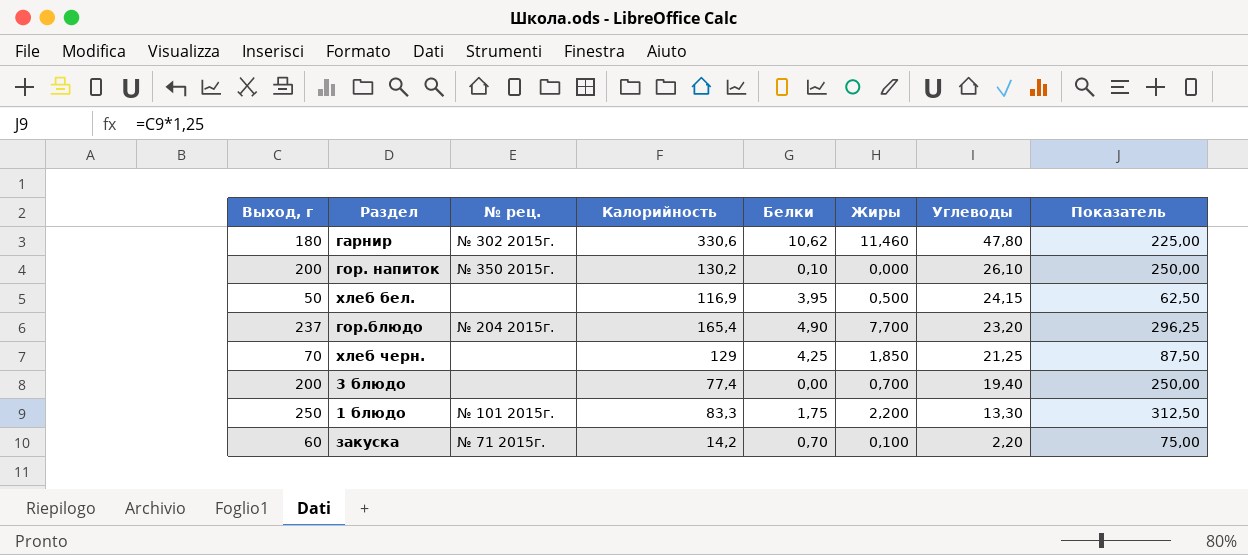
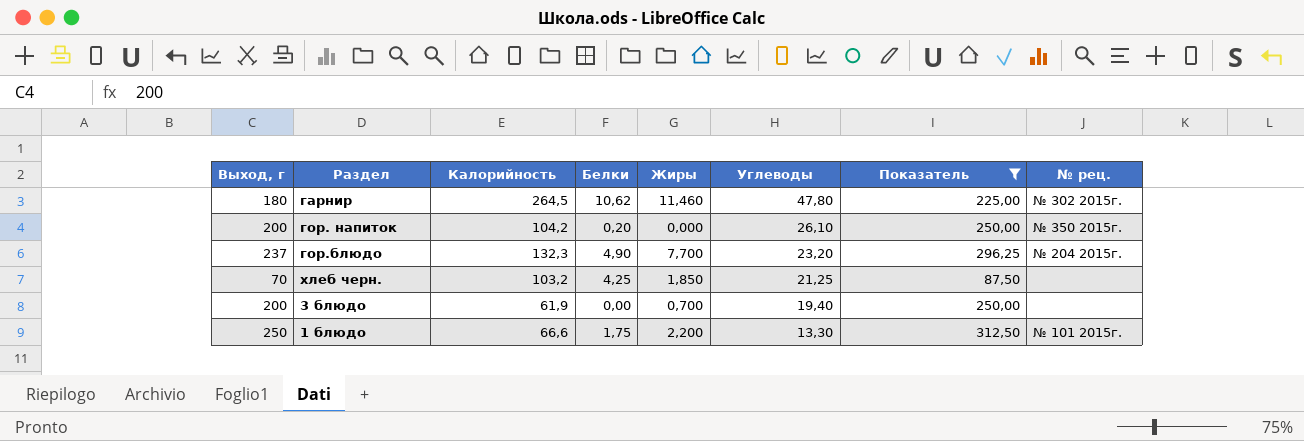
filter: none -> Показатель >= 87,50
column № рец. | position: 3 -> 8
гарнир | Калорийность: 330,6 -> 264,5
гор. напиток | Калорийность: 130,2 -> 104,2
гор. напиток | Белки: 0,10 -> 0,20
гор.блюдо | Калорийность: 165,4 -> 132,3
хлеб черн. | Калорийность: 129 -> 103,2
3 блюдо | Калорийность: 77,4 -> 61,9
1 блюдо | Калорийность: 83,3 -> 66,6

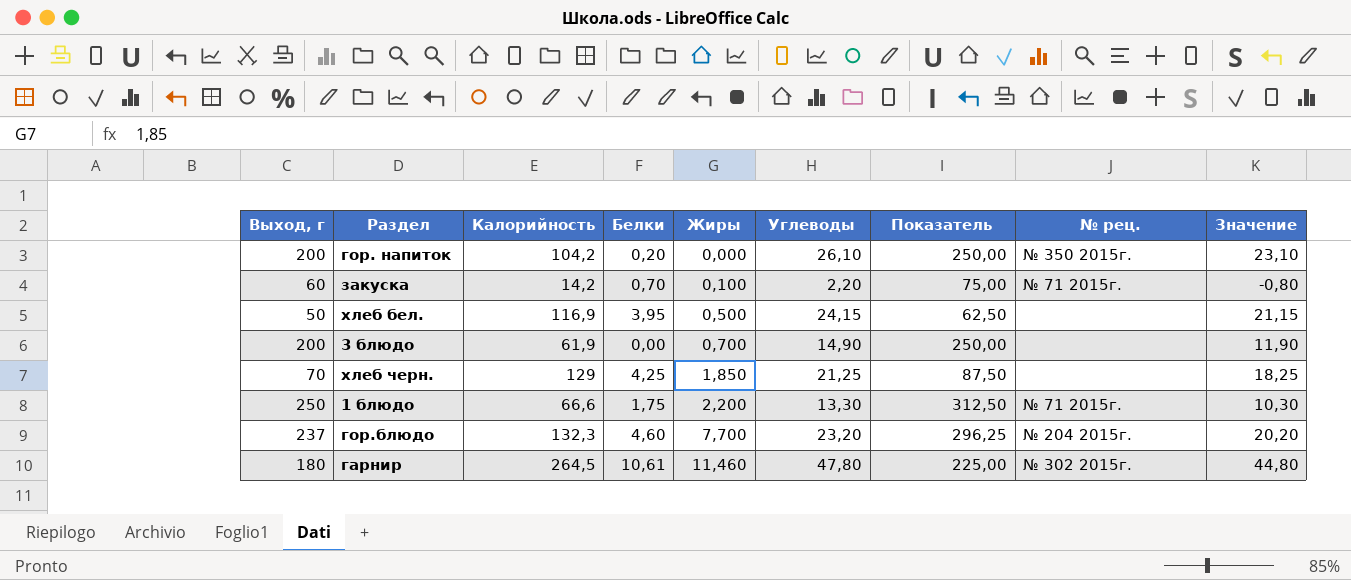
filter: Показатель >= 87,50 -> none
row order: Углеводы descending -> Жиры ascending
column Значение | formula: none -> [Углеводы] - 3
3 блюдо | Углеводы: 19,40 -> 14,90
хлеб черн. | Калорийность: 103,2 -> 129
1 блюдо | № рец.: № 101 2015г. -> № 71 2015г.
гор.блюдо | Белки: 4,90 -> 4,60
гарнир | Белки: 10,62 -> 10,61

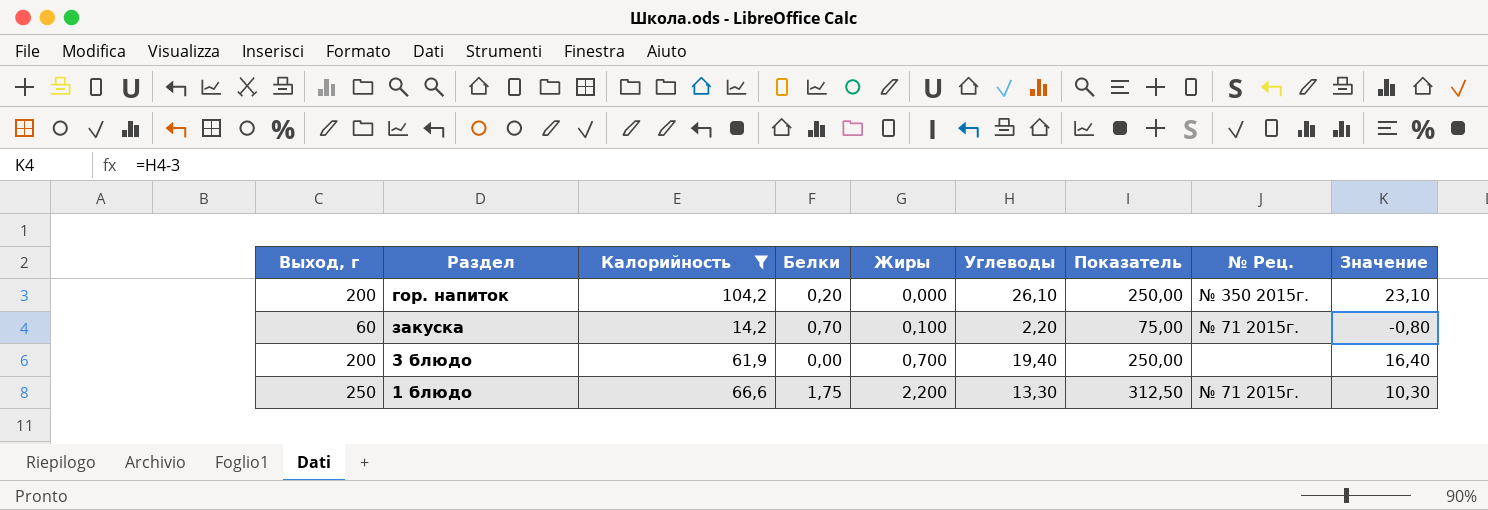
filter: none -> Калорийность <= 104,2
column name: № рец. -> № Рец.
3 блюдо | Углеводы: 14,90 -> 19,40
3 блюдо | Значение: 11,90 -> 16,40

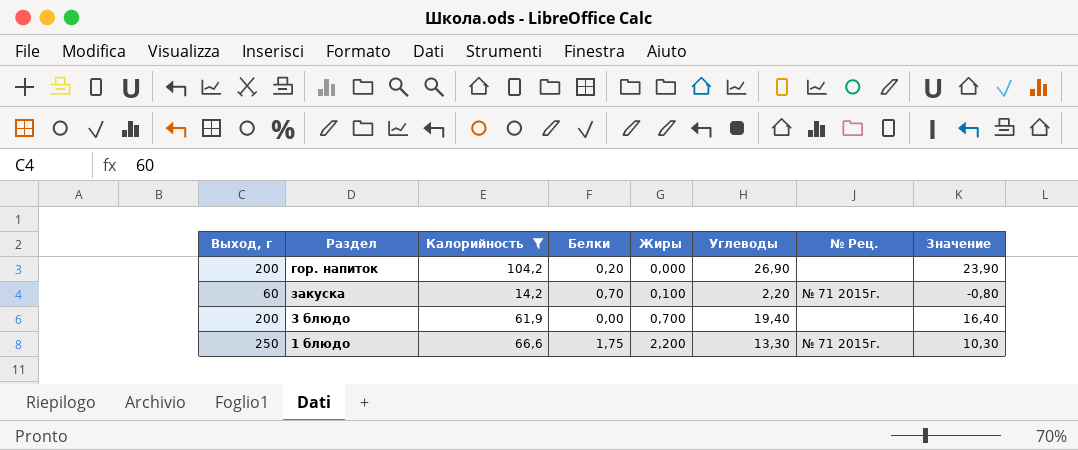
column Показатель | formula: [Выход, г] * 1,25 -> none
гор. напиток | Углеводы: 26,10 -> 26,90
гор. напиток | № Рец.: № 350 2015г. -> none
гор. напиток | Значение: 23,10 -> 23,90

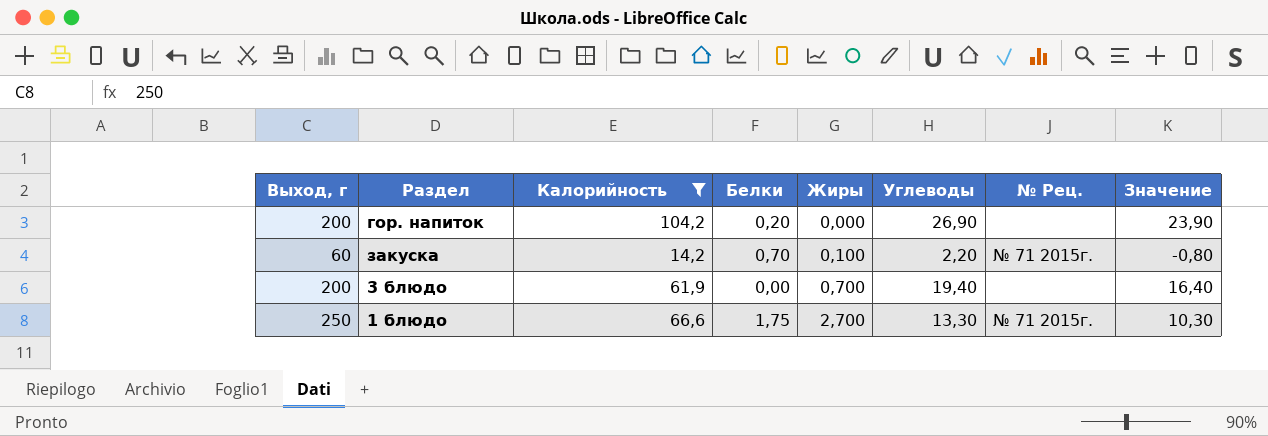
1 блюдо | Жиры: 2,200 -> 2,700

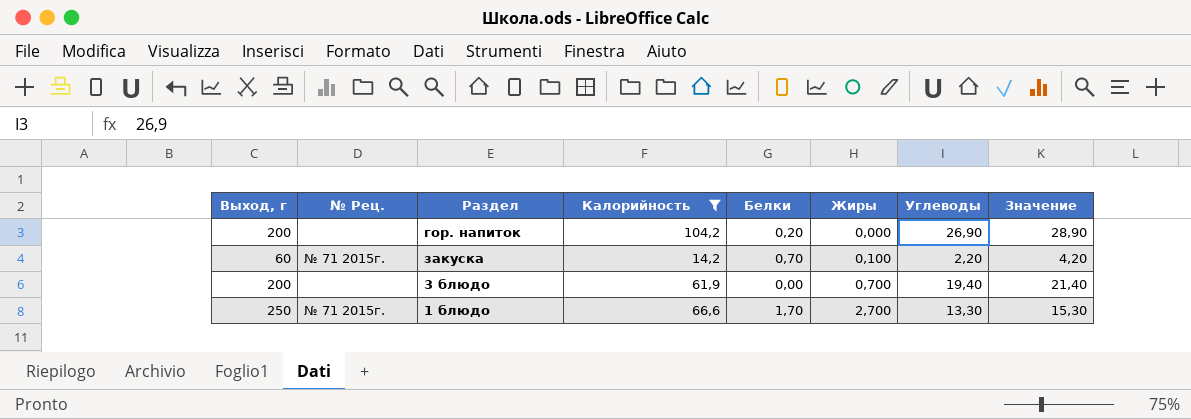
column № Рец. | position: 7 -> 2
column Значение | formula: [Углеводы] - 3 -> [Углеводы] + 2
1 блюдо | Белки: 1,75 -> 1,70

